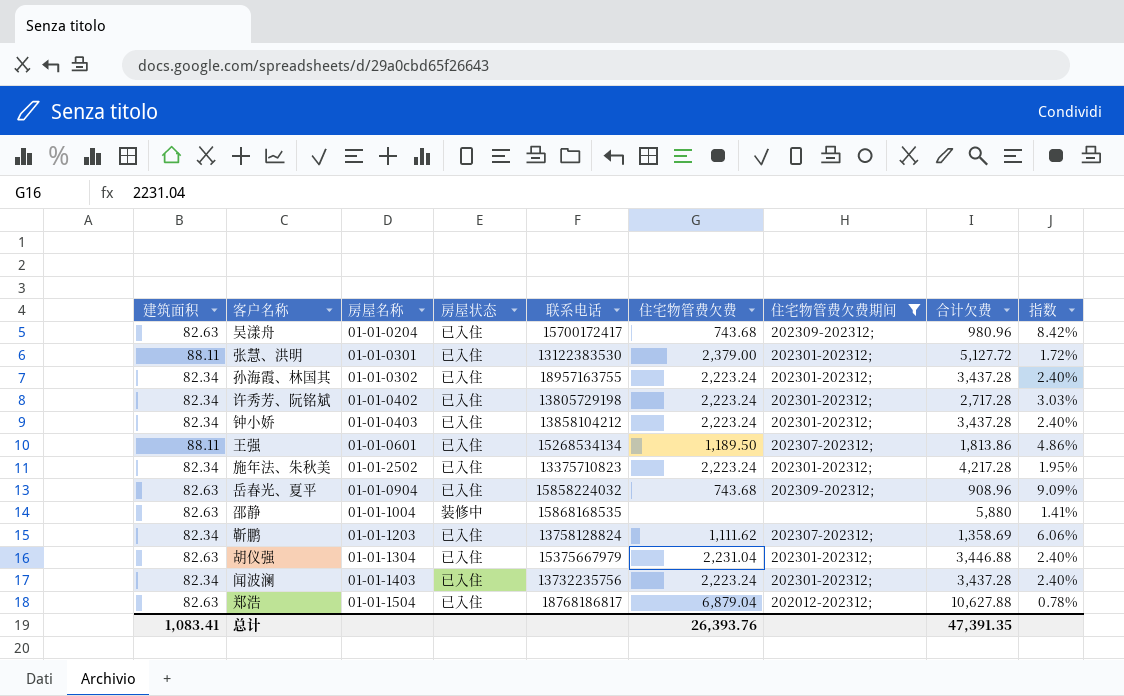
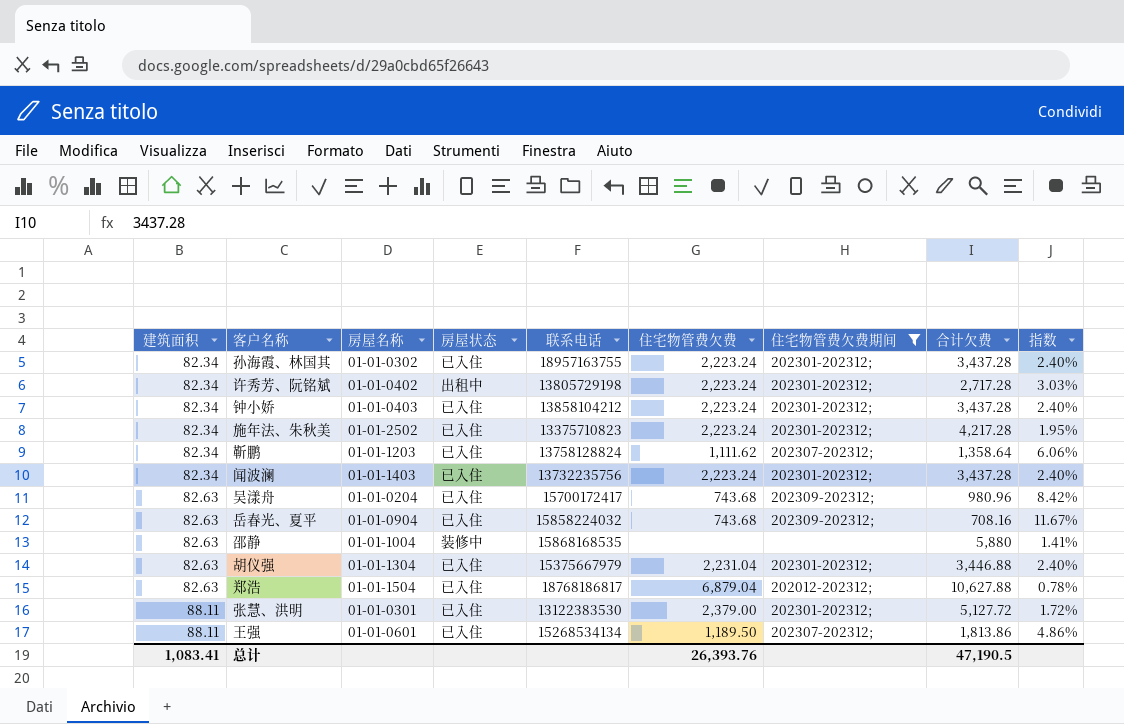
row order: none -> 建筑面积 ascending
许秀芳、阮铭斌 | 房屋状态: 已入住 -> 出租中
靳鹏 | 合计欠费: 1,358.69 -> 1,358.64
岳春光、夏平 | 合计欠费: 908.96 -> 708.16
岳春光、夏平 | 指数: 9.09% -> 11.67%
总计 | 合计欠费: 47,391.35 -> 47,190.5

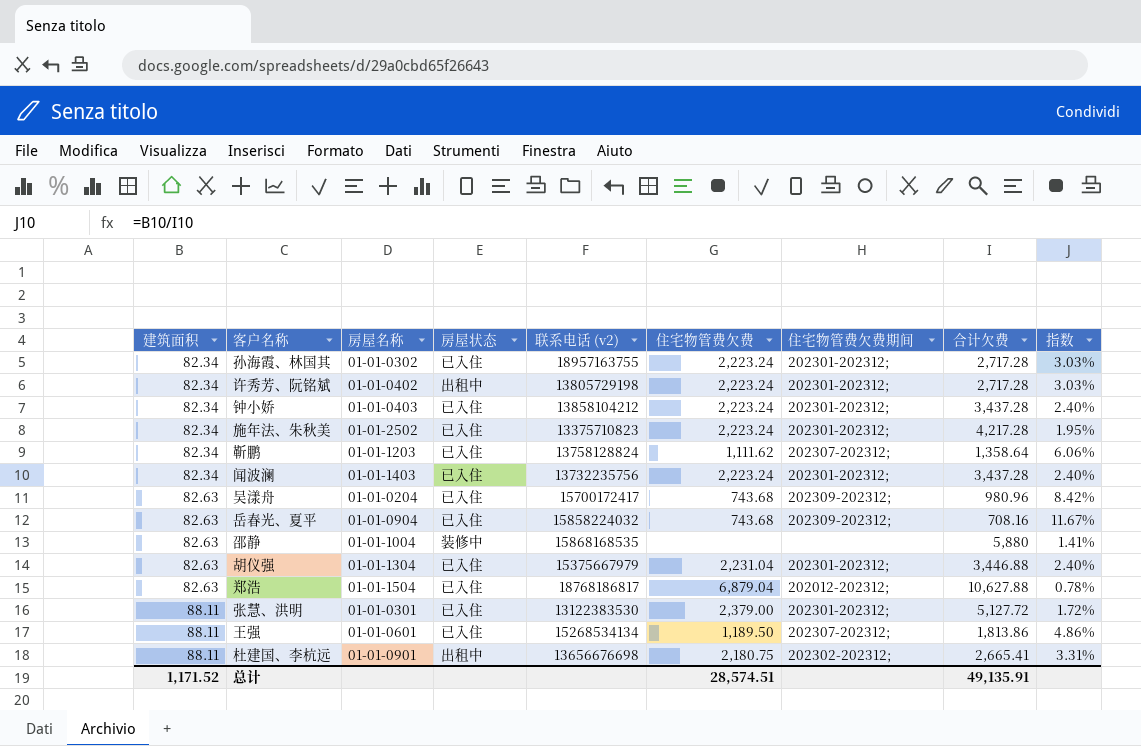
filter: 住宅物管费欠费期间 != 202302-202312; -> none
column name: 联系电话 -> 联系电话 (v2)
孙海霞、林国其 | 合计欠费: 3,437.28 -> 2,717.28
孙海霞、林国其 | 指数: 2.40% -> 3.03%
总计 | 建筑面积: 1,083.41 -> 1,171.52
总计 | 住宅物管费欠费: 26,393.76 -> 28,574.51
总计 | 合计欠费: 47,190.5 -> 49,135.91

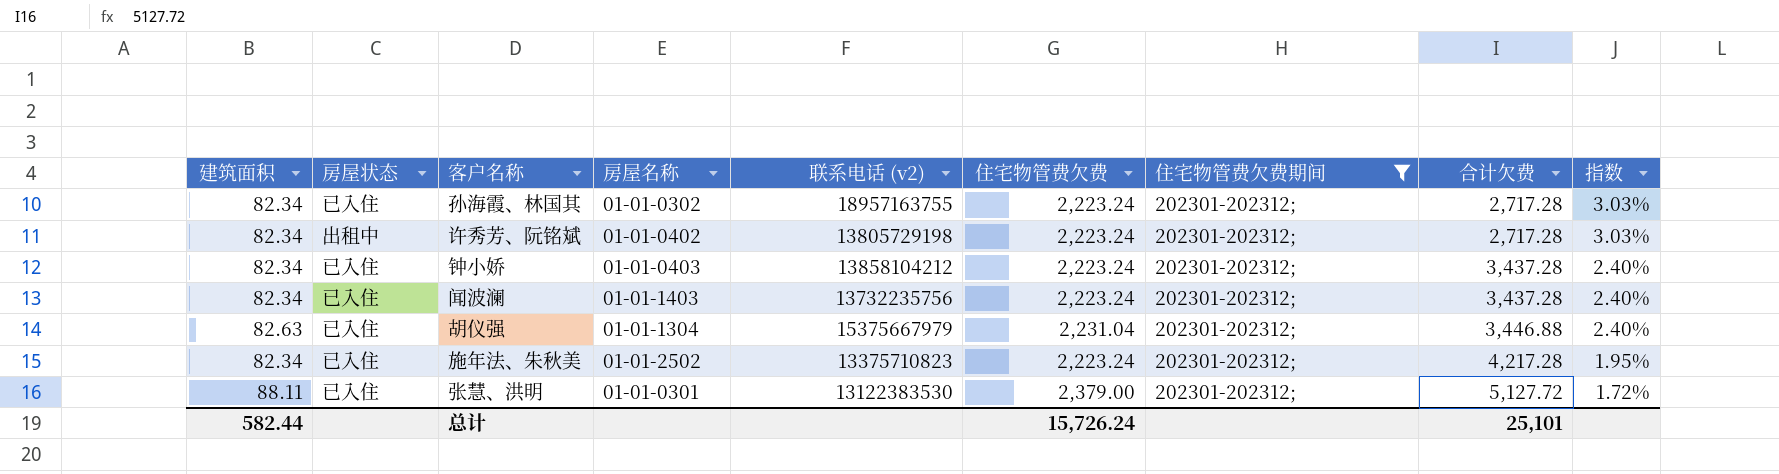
filter: none -> 住宅物管费欠费期间 = 202301-202312;
row order: 建筑面积 ascending -> 合计欠费 ascending
column 房屋状态 | position: 4 -> 2
总计 | 建筑面积: 1,171.52 -> 582.44
总计 | 住宅物管费欠费: 28,574.51 -> 15,726.24
总计 | 合计欠费: 49,135.91 -> 25,101

